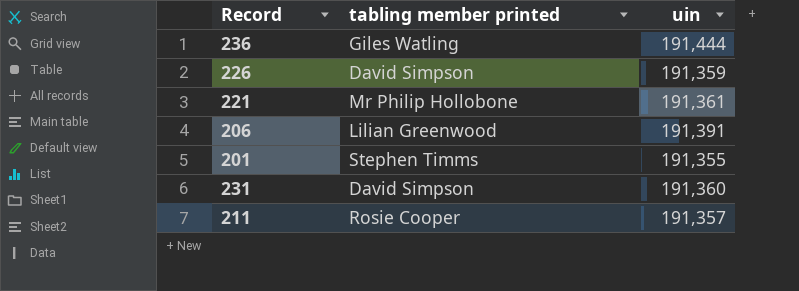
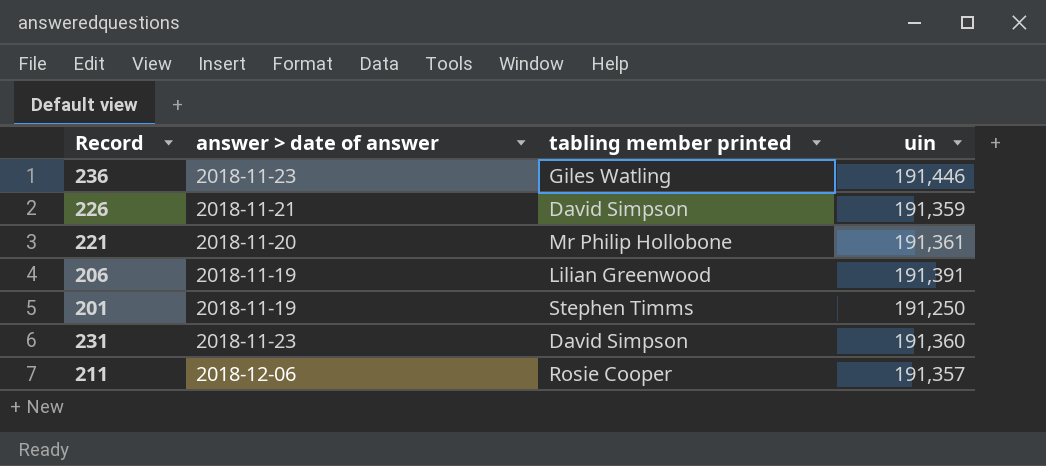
column answer > date of answer | position: none -> 2
236 | uin: 191,444 -> 191,446
201 | uin: 191,355 -> 191,250

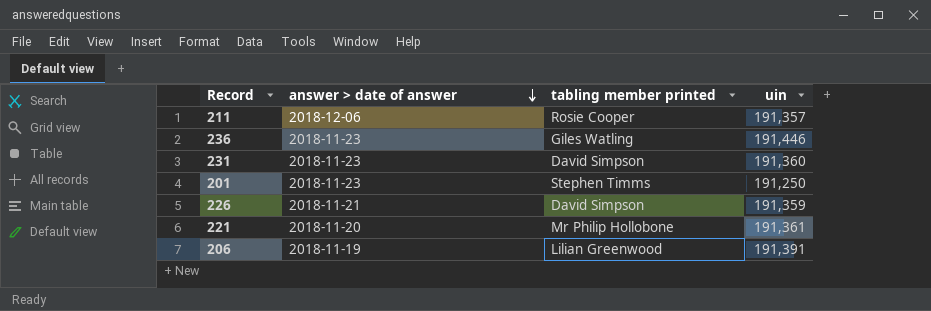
row order: none -> answer > date of answer descending
201 | answer > date of answer: 2018-11-19 -> 2018-11-23

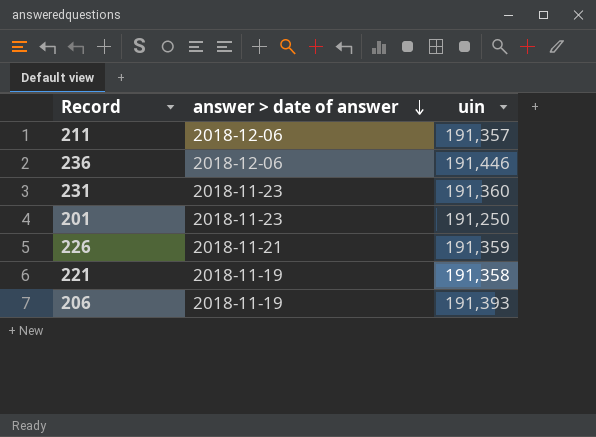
column tabling member printed | position: 3 -> none
236 | answer > date of answer: 2018-11-23 -> 2018-12-06
221 | answer > date of answer: 2018-11-20 -> 2018-11-19
221 | uin: 191,361 -> 191,358
206 | uin: 191,391 -> 191,393

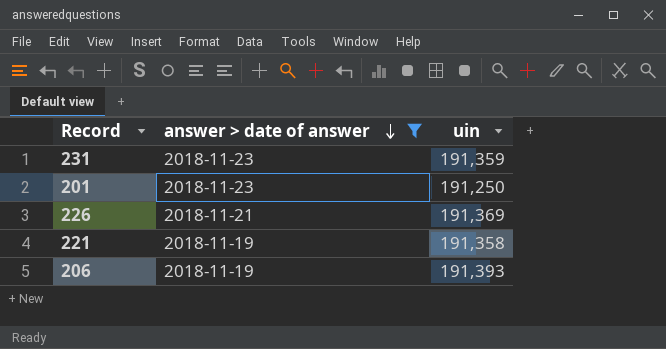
filter: none -> answer > date of answer != 2018-12-06
231 | uin: 191,360 -> 191,359
226 | uin: 191,359 -> 191,369

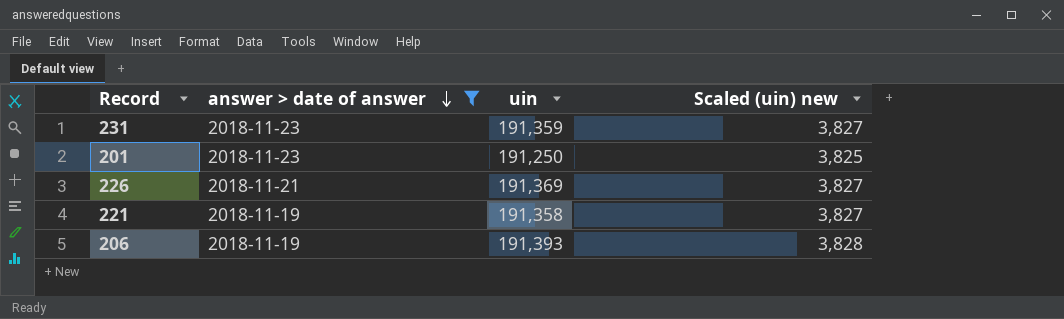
column Scaled (uin) new | formula: none -> [uin] * 0.02

